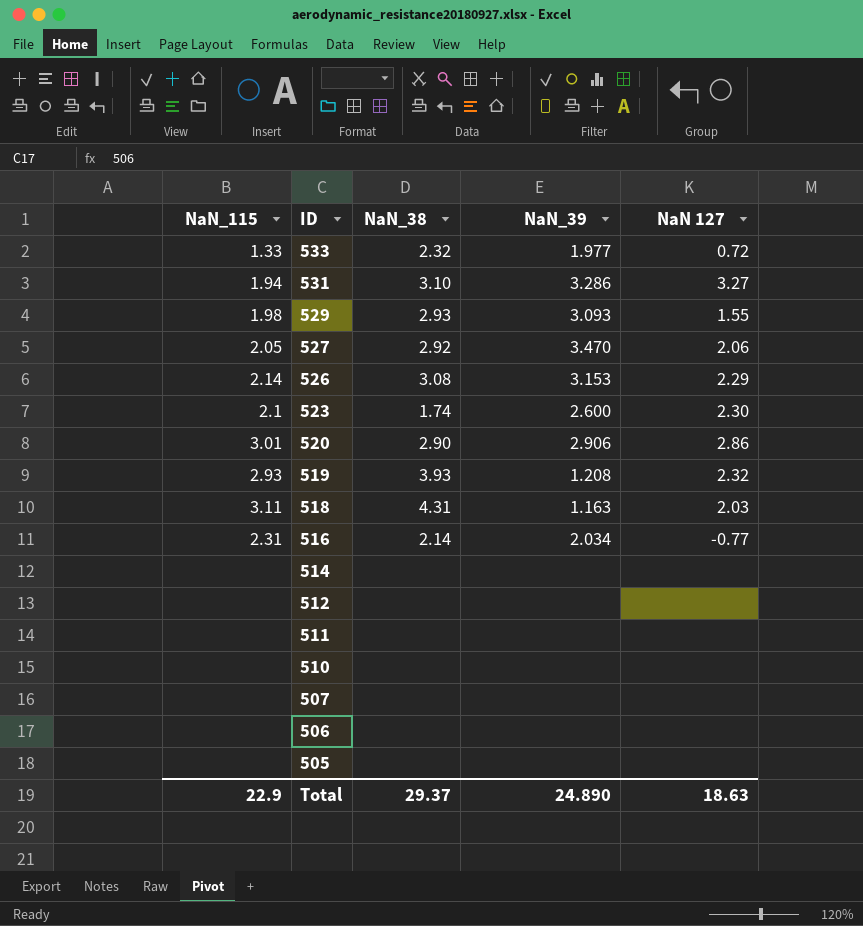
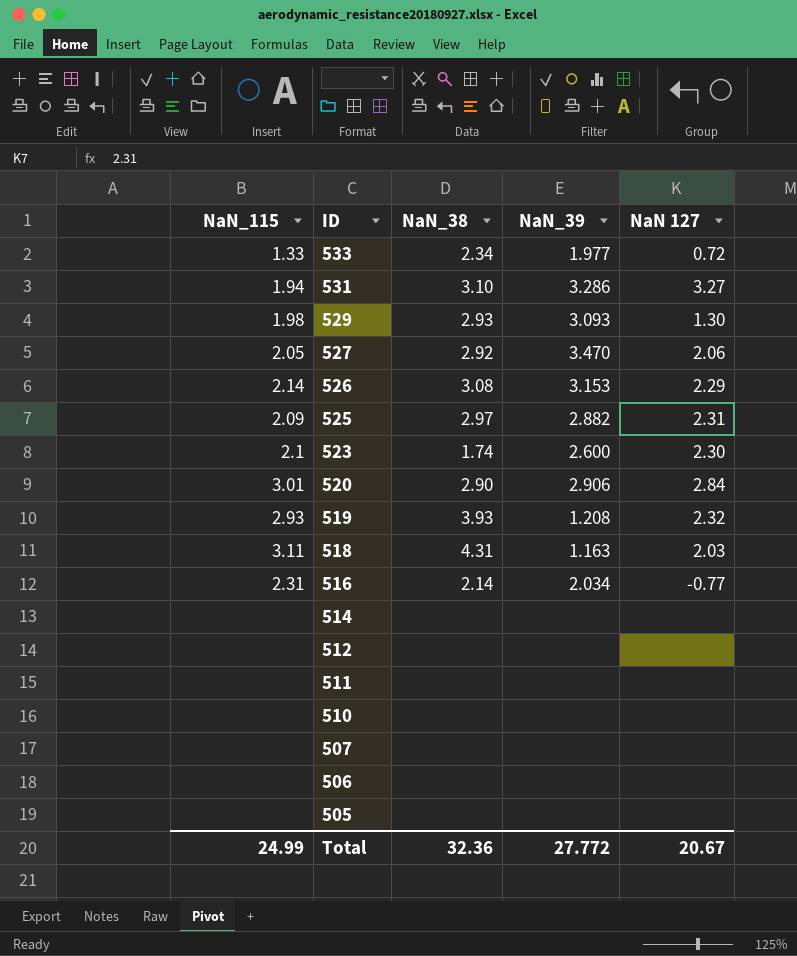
533 | NaN_38: 2.32 -> 2.34
529 | NaN 127: 1.55 -> 1.30
row 525: none -> 2.09 | 2.97 | 2.882 | 2.31
520 | NaN 127: 2.86 -> 2.84
Total | NaN_115: 22.9 -> 24.99
Total | NaN_38: 29.37 -> 32.36
Total | NaN_39: 24.890 -> 27.772
Total | NaN 127: 18.63 -> 20.67

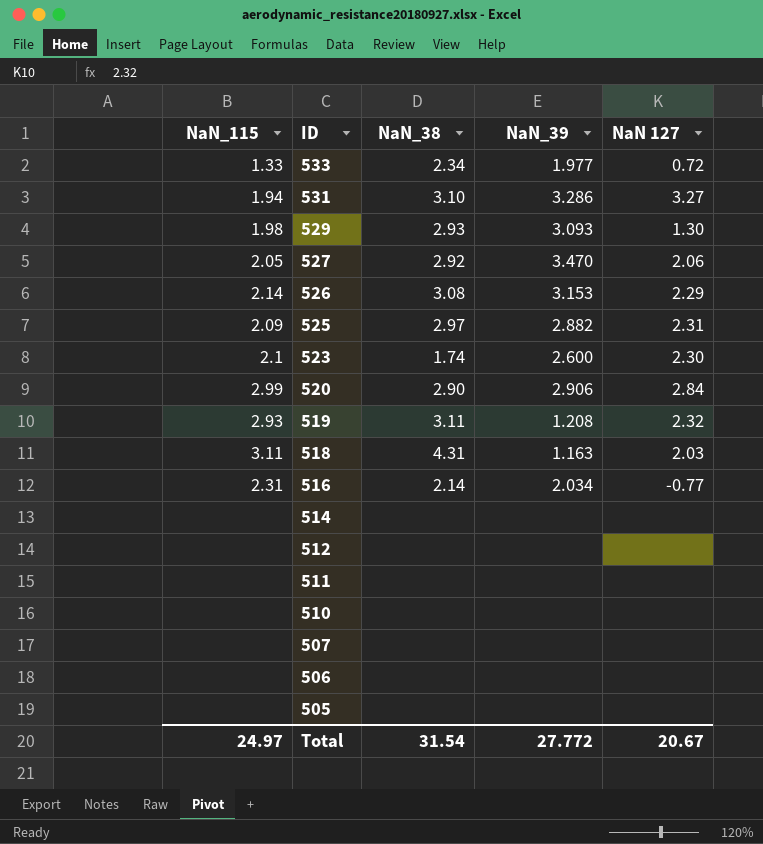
520 | NaN_115: 3.01 -> 2.99
519 | NaN_38: 3.93 -> 3.11
Total | NaN_115: 24.99 -> 24.97
Total | NaN_38: 32.36 -> 31.54

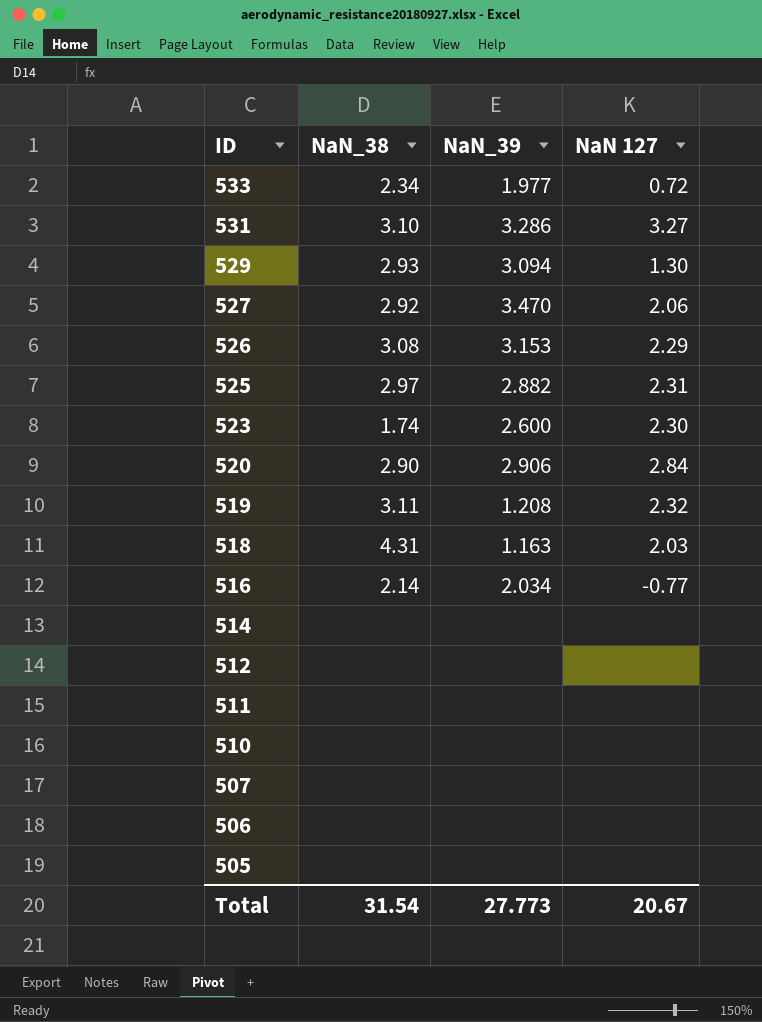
column NaN_115 | position: 1 -> none
529 | NaN_39: 3.093 -> 3.094
Total | NaN_39: 27.772 -> 27.773

